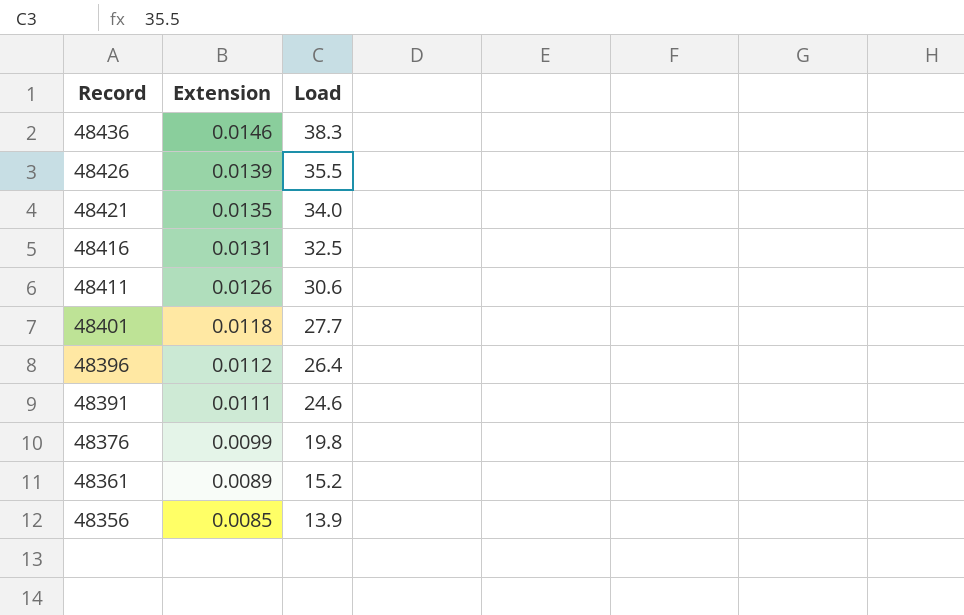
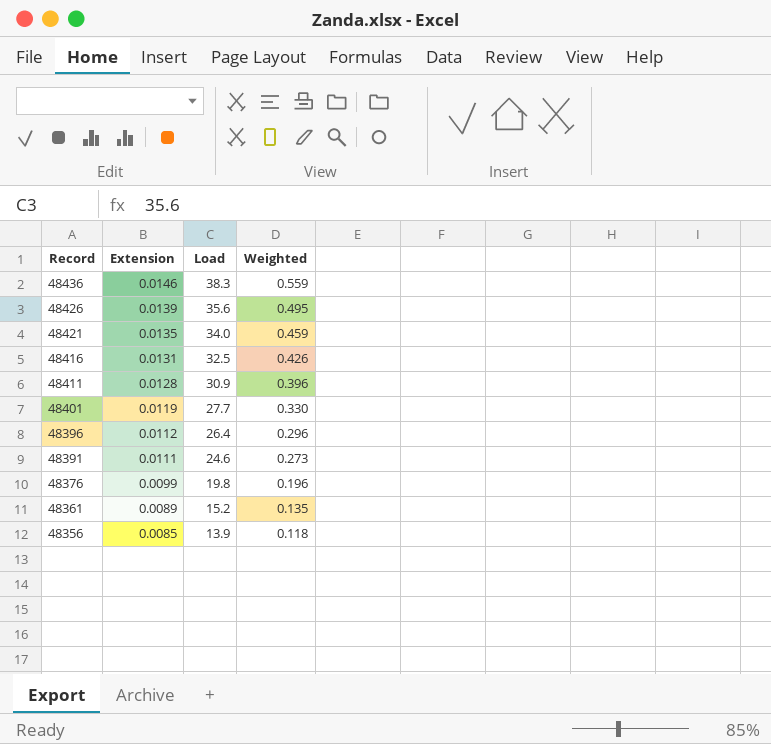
column Weighted | formula: none -> [Extension] * [Load]
48426 | Load: 35.5 -> 35.6
48411 | Extension: 0.0126 -> 0.0128
48411 | Load: 30.6 -> 30.9
48401 | Extension: 0.0118 -> 0.0119

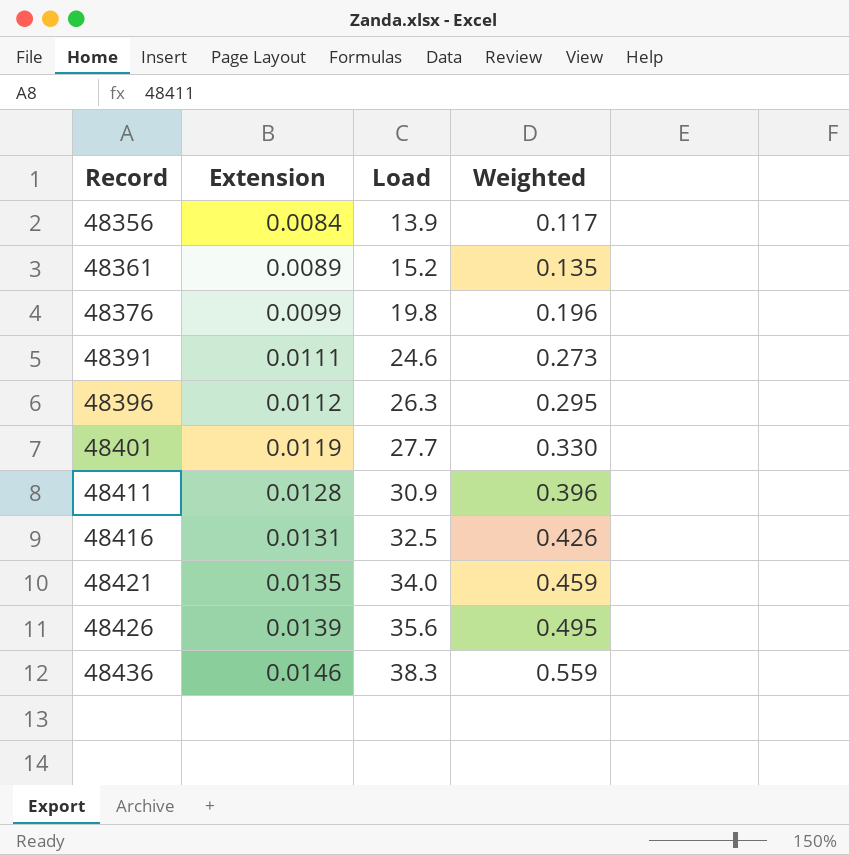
row order: Record descending -> Record ascending
48356 | Extension: 0.0085 -> 0.0084
48356 | Weighted: 0.118 -> 0.117
48396 | Load: 26.4 -> 26.3
48396 | Weighted: 0.296 -> 0.295

